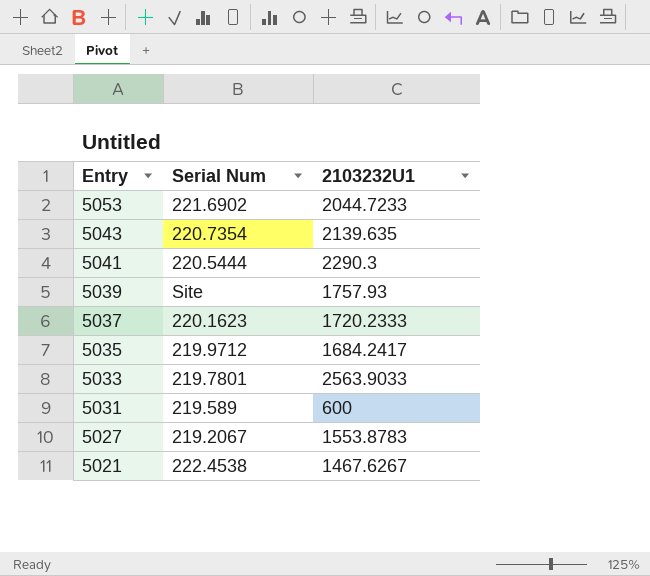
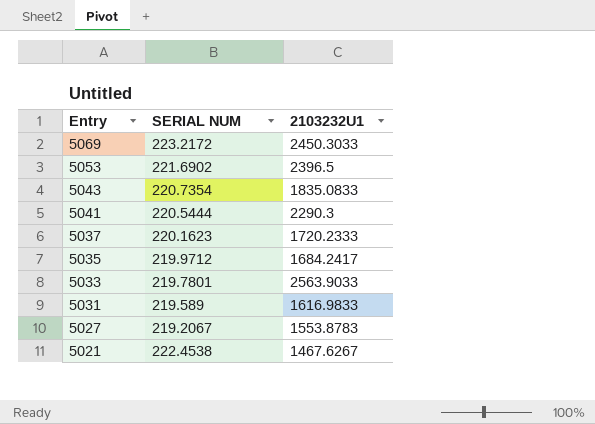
column name: Serial Num -> SERIAL NUM
row 5039: Site | 1757.93 -> none
row 5069: none -> 223.2172 | 2450.3033
5053 | 2103232U1: 2044.7233 -> 2396.5
5043 | 2103232U1: 2139.635 -> 1835.0833
5031 | 2103232U1: 600 -> 1616.9833

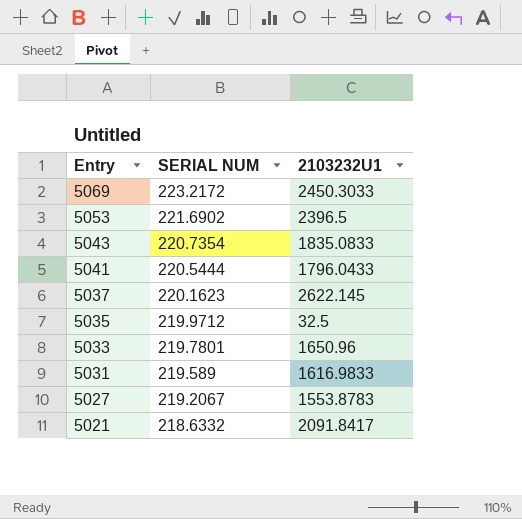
5041 | 2103232U1: 2290.3 -> 1796.0433
5037 | 2103232U1: 1720.2333 -> 2622.145
5035 | 2103232U1: 1684.2417 -> 32.5
5033 | 2103232U1: 2563.9033 -> 1650.96
5021 | SERIAL NUM: 222.4538 -> 218.6332
5021 | 2103232U1: 1467.6267 -> 2091.8417

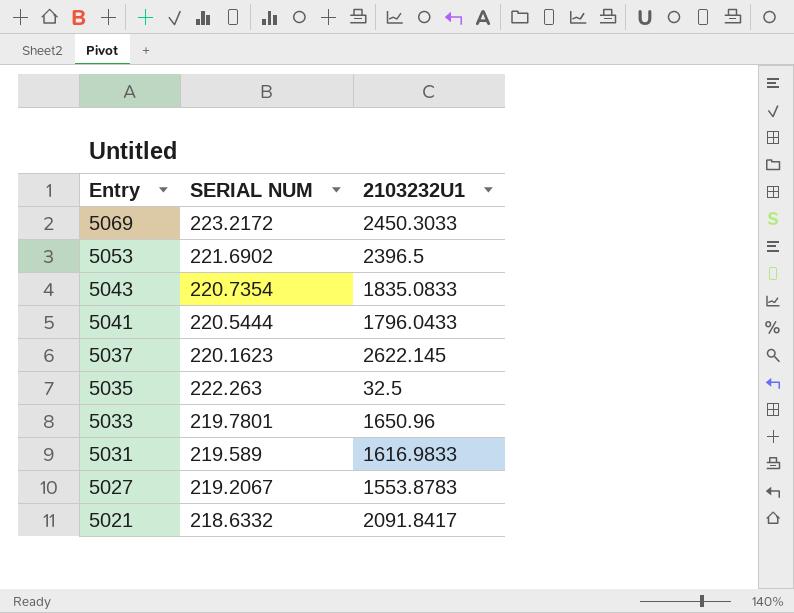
5035 | SERIAL NUM: 219.9712 -> 222.263

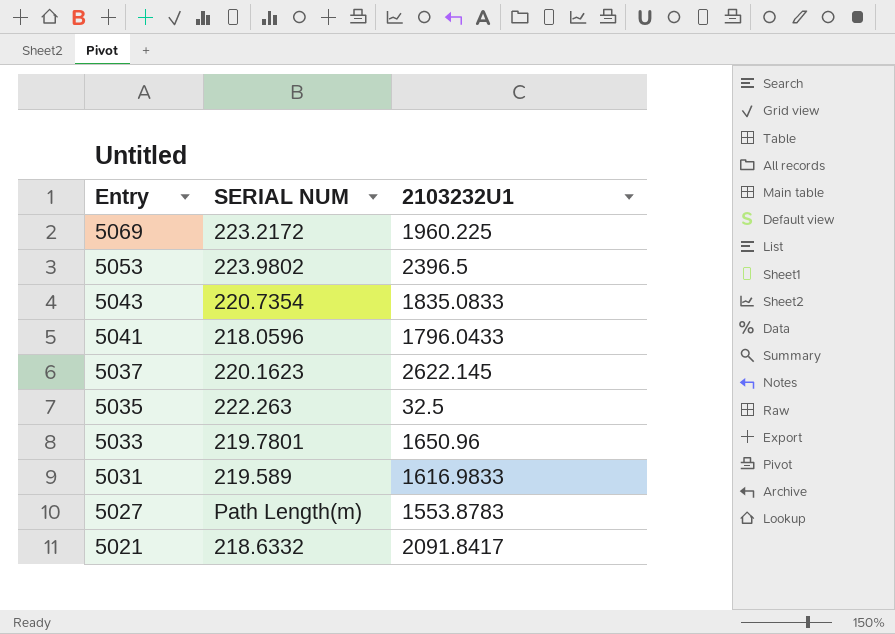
5069 | 2103232U1: 2450.3033 -> 1960.225
5053 | SERIAL NUM: 221.6902 -> 223.9802
5041 | SERIAL NUM: 220.5444 -> 218.0596
5027 | SERIAL NUM: 219.2067 -> Path Length(m)

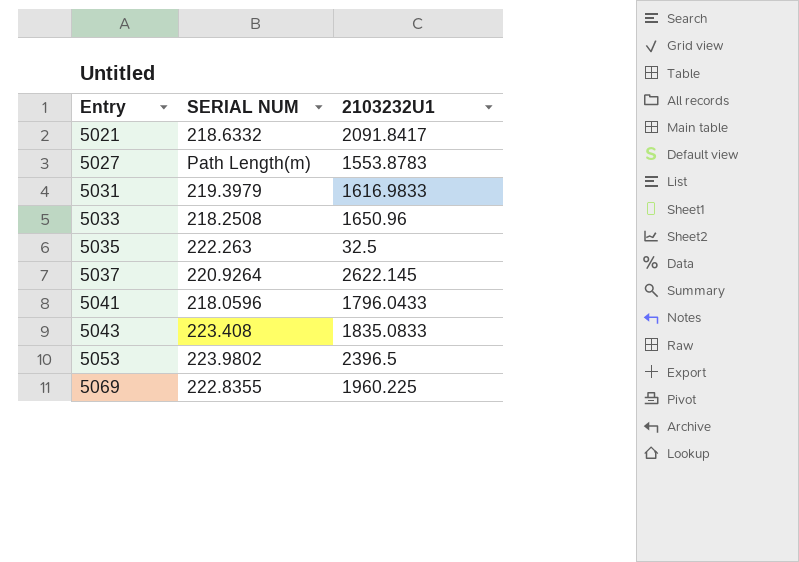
row order: Entry descending -> Entry ascending
5031 | SERIAL NUM: 219.589 -> 219.3979
5033 | SERIAL NUM: 219.7801 -> 218.2508
5037 | SERIAL NUM: 220.1623 -> 220.9264
5043 | SERIAL NUM: 220.7354 -> 223.408
5069 | SERIAL NUM: 223.2172 -> 222.8355

